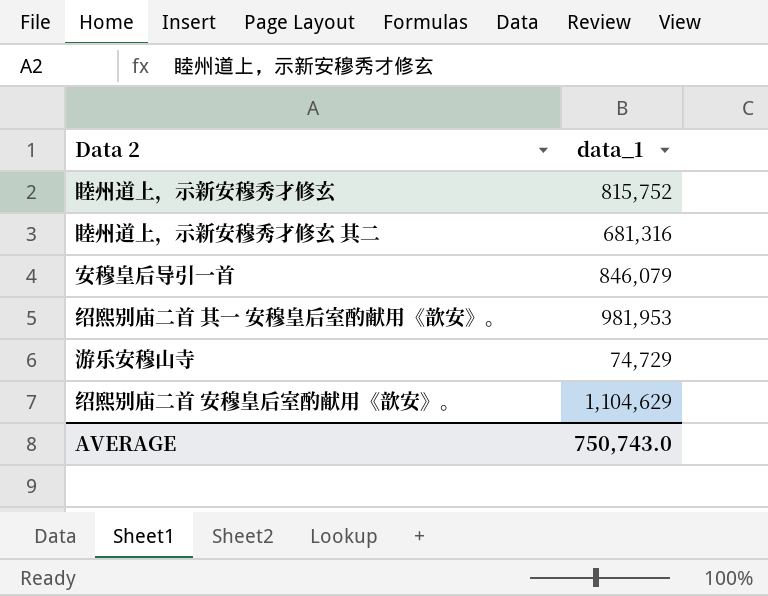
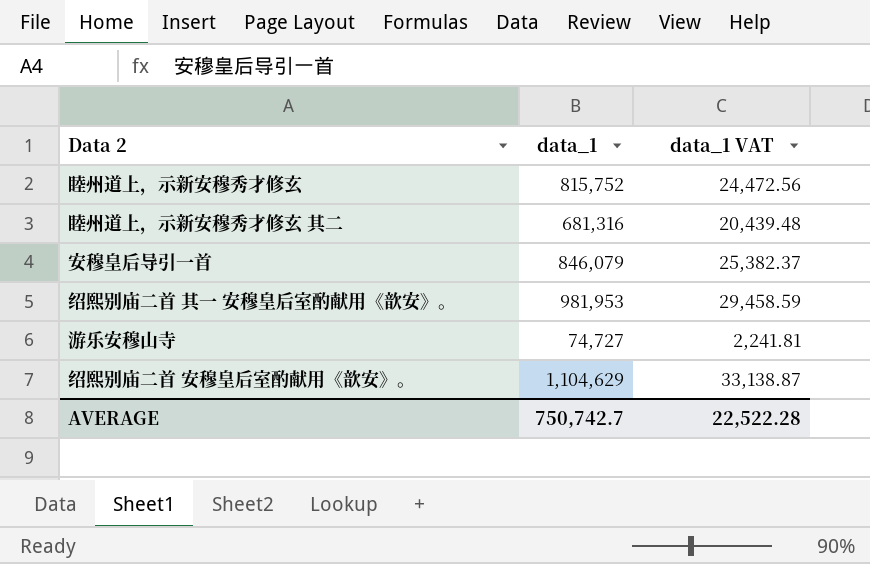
column data_1 VAT | formula: none -> [data_1] * 0.03
游乐安穆山寺 | data_1: 74,729 -> 74,727
AVERAGE | data_1: 750,743.0 -> 750,742.7

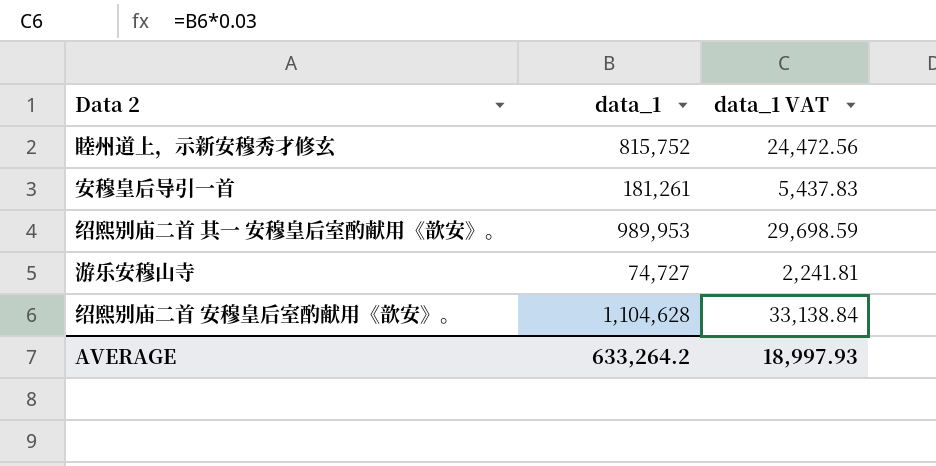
row 睦州道上，示新安穆秀才修玄 其二: 681,316 | 20,439.48 -> none
安穆皇后导引一首 | data_1: 846,079 -> 181,261
安穆皇后导引一首 | data_1 VAT: 25,382.37 -> 5,437.83
绍熙别庙二首 其一 安穆皇后室酌献用《歆安》。 | data_1: 981,953 -> 989,953
绍熙别庙二首 其一 安穆皇后室酌献用《歆安》。 | data_1 VAT: 29,458.59 -> 29,698.59
绍熙别庙二首 安穆皇后室酌献用《歆安》。 | data_1: 1,104,629 -> 1,104,628
绍熙别庙二首 安穆皇后室酌献用《歆安》。 | data_1 VAT: 33,138.87 -> 33,138.84
AVERAGE | data_1: 750,742.7 -> 633,264.2
AVERAGE | data_1 VAT: 22,522.28 -> 18,997.93

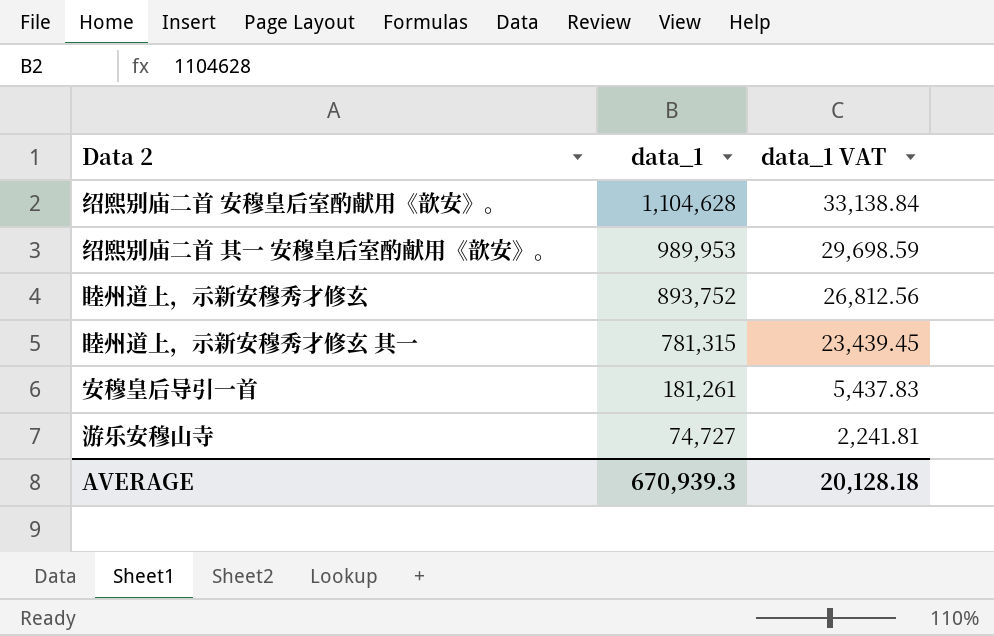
row order: none -> data_1 descending
睦州道上，示新安穆秀才修玄 | data_1: 815,752 -> 893,752
睦州道上，示新安穆秀才修玄 | data_1 VAT: 24,472.56 -> 26,812.56
row 睦州道上，示新安穆秀才修玄 其一: none -> 781,315 | 23,439.45
AVERAGE | data_1: 633,264.2 -> 670,939.3
AVERAGE | data_1 VAT: 18,997.93 -> 20,128.18

